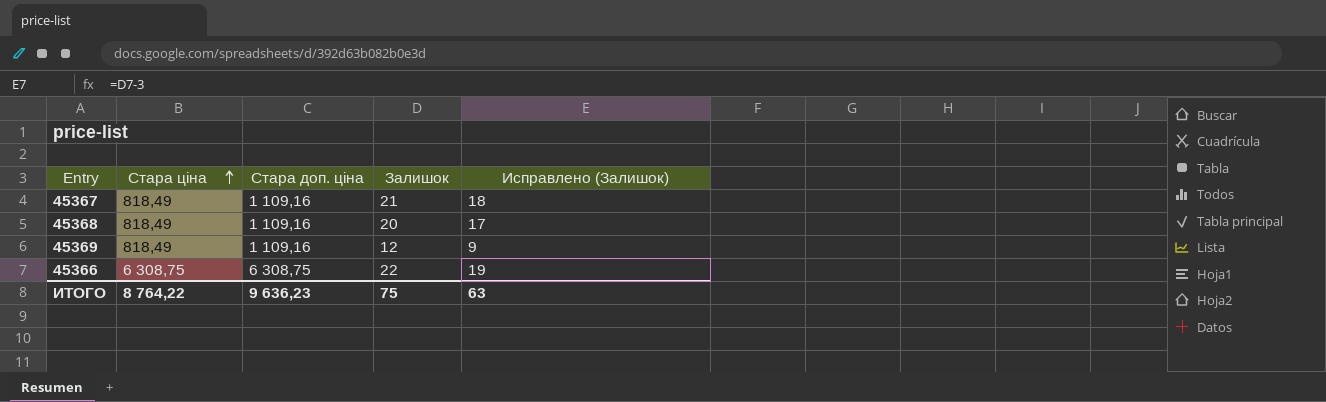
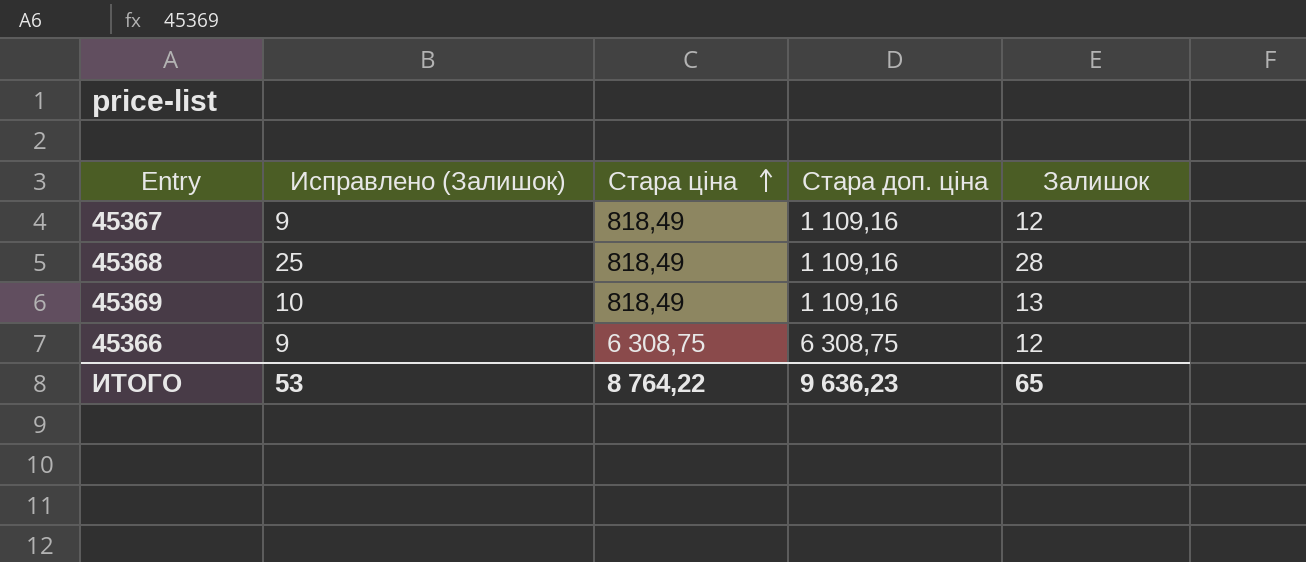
column Исправлено (Залишок) | position: 5 -> 2
45367 | Исправлено (Залишок): 18 -> 9
45367 | Залишок: 21 -> 12
45368 | Исправлено (Залишок): 17 -> 25
45368 | Залишок: 20 -> 28
45369 | Исправлено (Залишок): 9 -> 10
45369 | Залишок: 12 -> 13
45366 | Исправлено (Залишок): 19 -> 9
45366 | Залишок: 22 -> 12
ИТОГО | Исправлено (Залишок): 63 -> 53
ИТОГО | Залишок: 75 -> 65

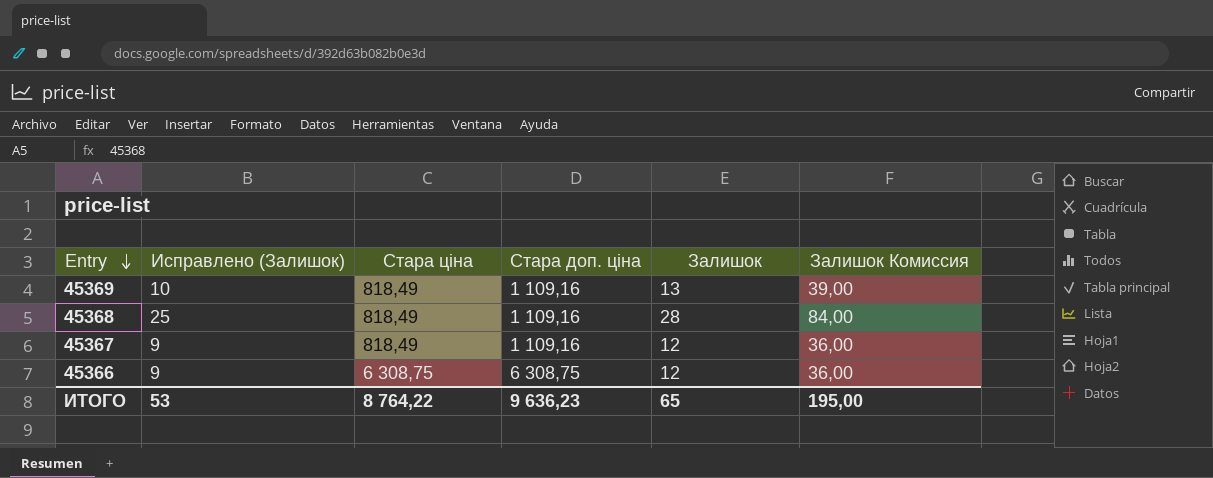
row order: Стара ціна ascending -> Entry descending
column Залишок Комиссия | formula: none -> [Залишок] * 3

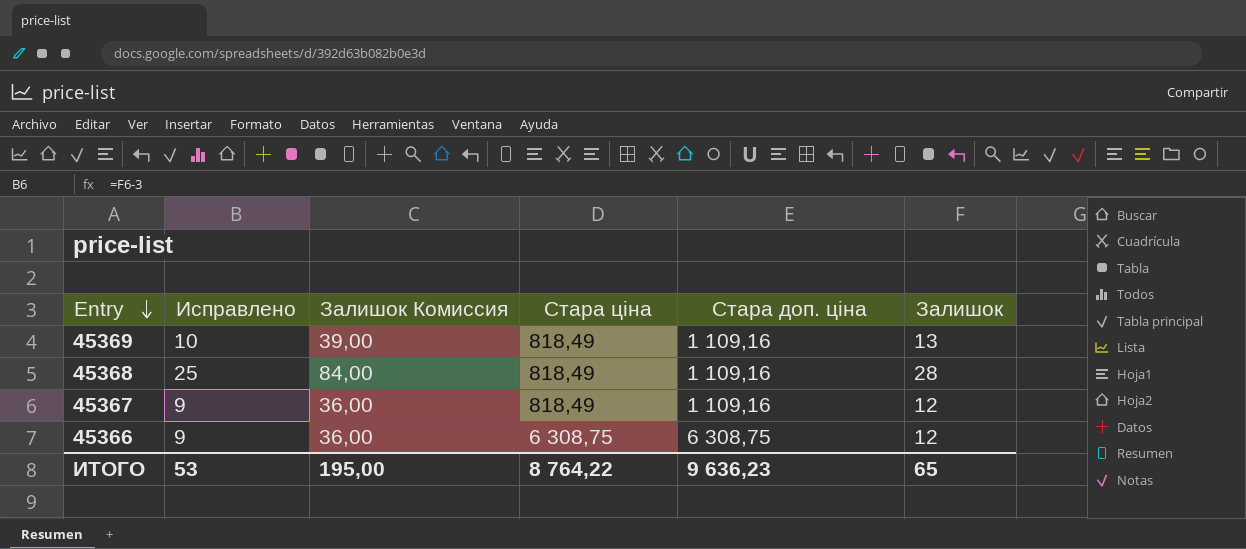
column name: Исправлено (Залишок) -> Исправлено
column Залишок Комиссия | position: 6 -> 3

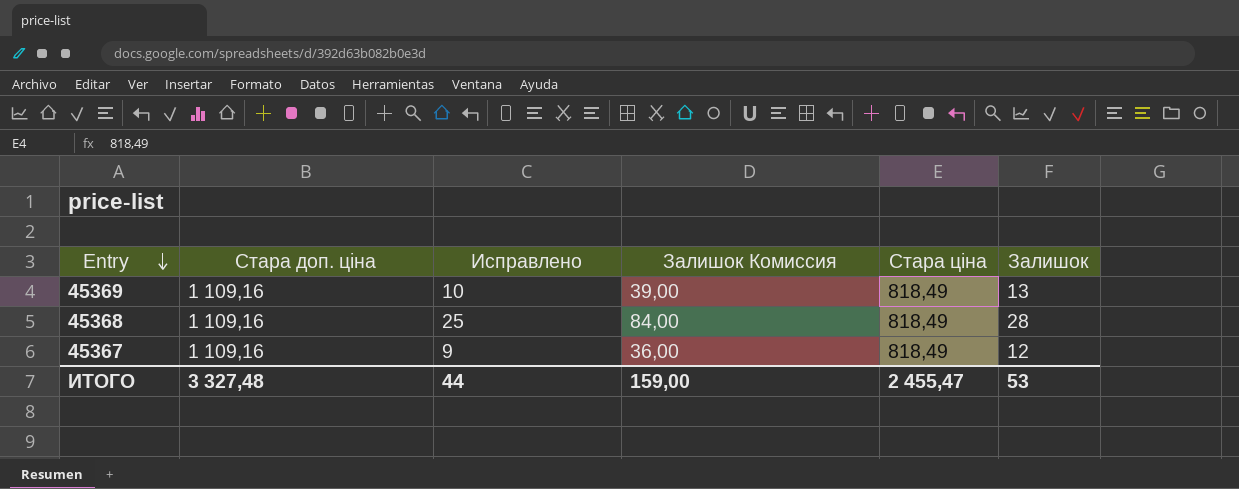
column Стара доп. ціна | position: 5 -> 2
row 45366: 9 | 36,00 | 6 308,75 | 6 308,75 | 12 -> none
ИТОГО | Стара доп. ціна: 9 636,23 -> 3 327,48
ИТОГО | Исправлено: 53 -> 44
ИТОГО | Залишок Комиссия: 195,00 -> 159,00
ИТОГО | Стара ціна: 8 764,22 -> 2 455,47
ИТОГО | Залишок: 65 -> 53

